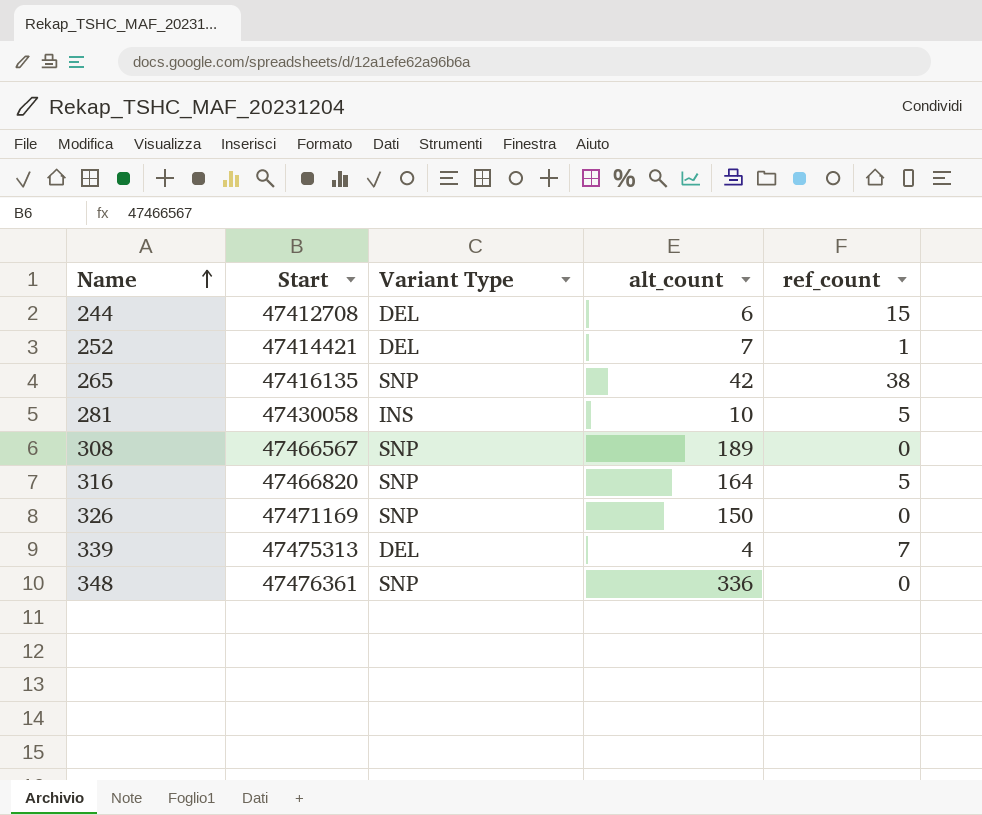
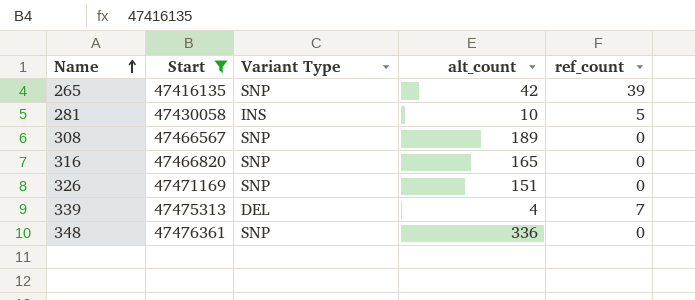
filter: none -> Start >= 47416135
265 | ref_count: 38 -> 39
316 | alt_count: 164 -> 165
316 | ref_count: 5 -> 0
326 | alt_count: 150 -> 151

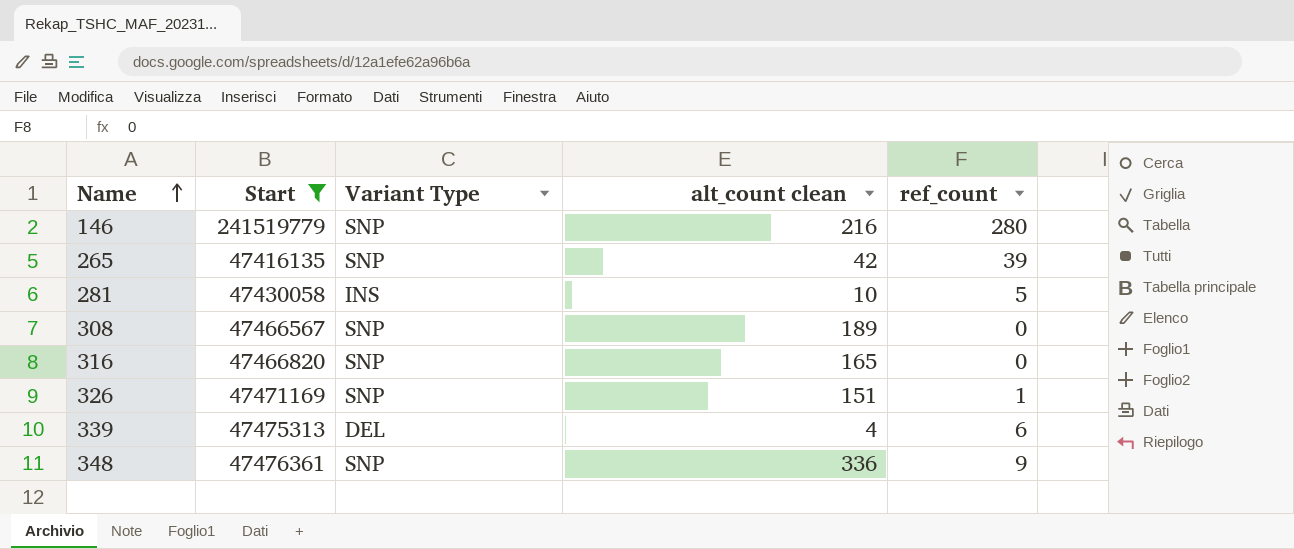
column name: alt_count -> alt_count clean
row 146: none -> 241519779 | SNP | 216 | 280
326 | ref_count: 0 -> 1
339 | ref_count: 7 -> 6
348 | ref_count: 0 -> 9

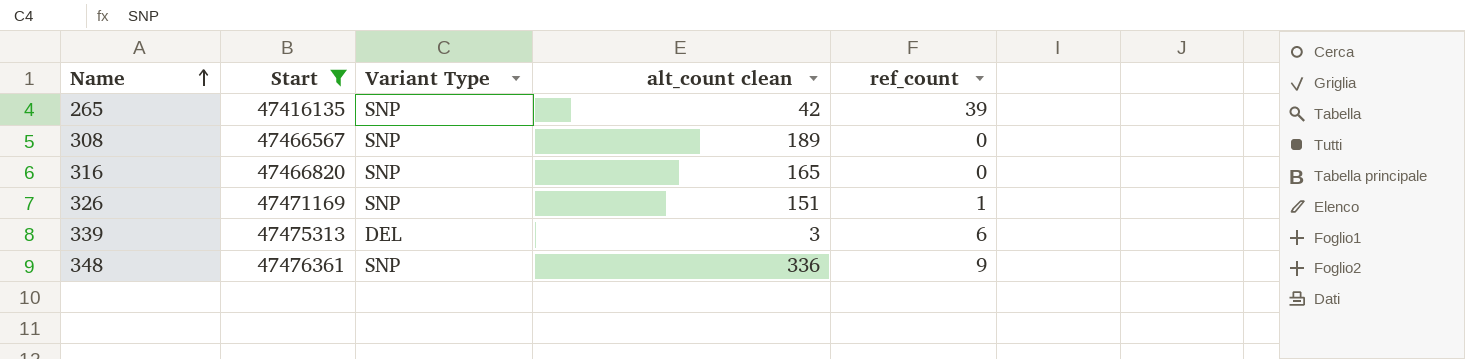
row 146: 241519779 | SNP | 216 | 280 -> none
row 281: 47430058 | INS | 10 | 5 -> none
339 | alt_count clean: 4 -> 3

